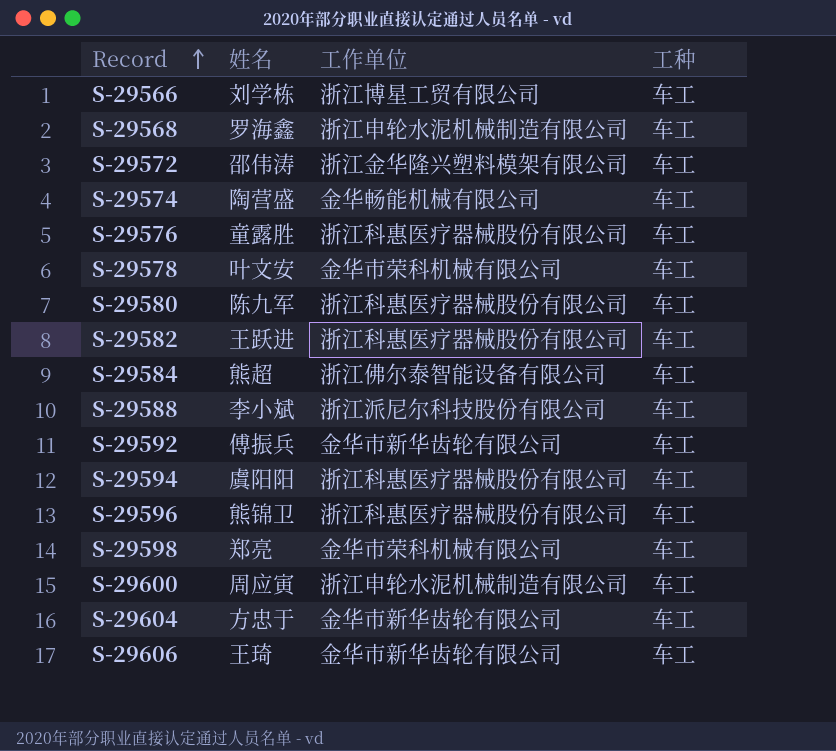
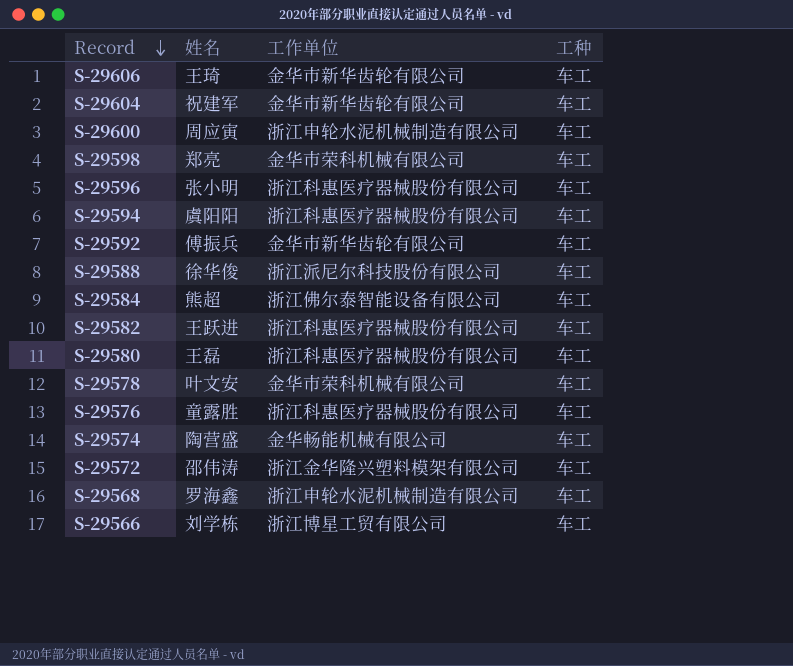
row order: Record ascending -> Record descending
S-29604 | 姓名: 方忠于 -> 祝建军
S-29596 | 姓名: 熊锦卫 -> 张小明
S-29588 | 姓名: 李小斌 -> 徐华俊
S-29580 | 姓名: 陈九军 -> 王磊

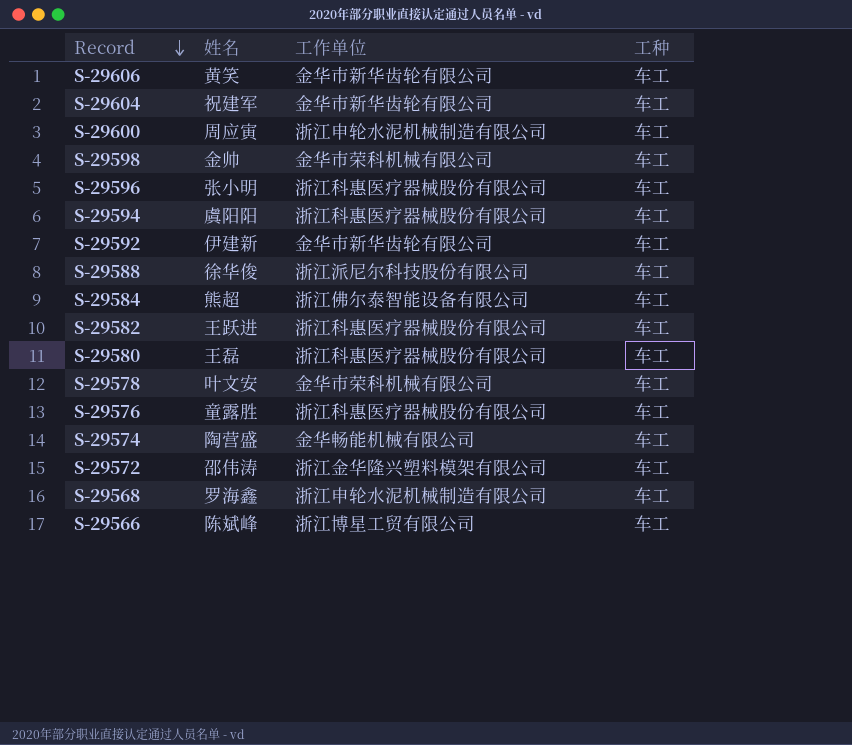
S-29606 | 姓名: 王琦 -> 黄笑
S-29598 | 姓名: 郑亮 -> 金帅
S-29592 | 姓名: 傅振兵 -> 伊建新
S-29566 | 姓名: 刘学栋 -> 陈斌峰

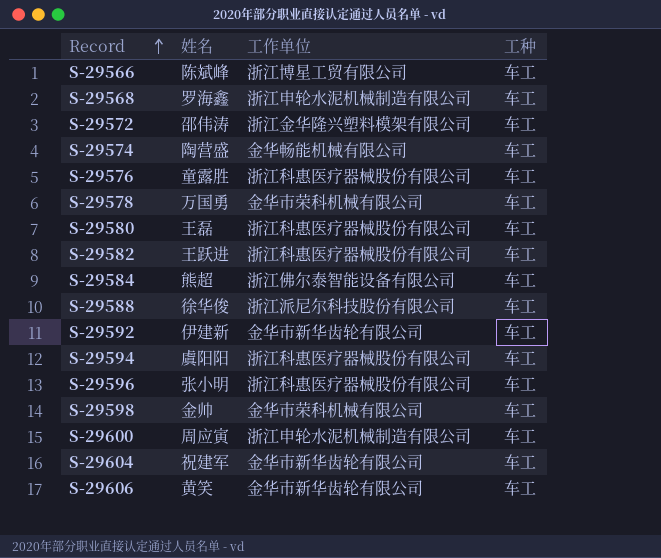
row order: Record descending -> Record ascending
S-29578 | 姓名: 叶文安 -> 万国勇

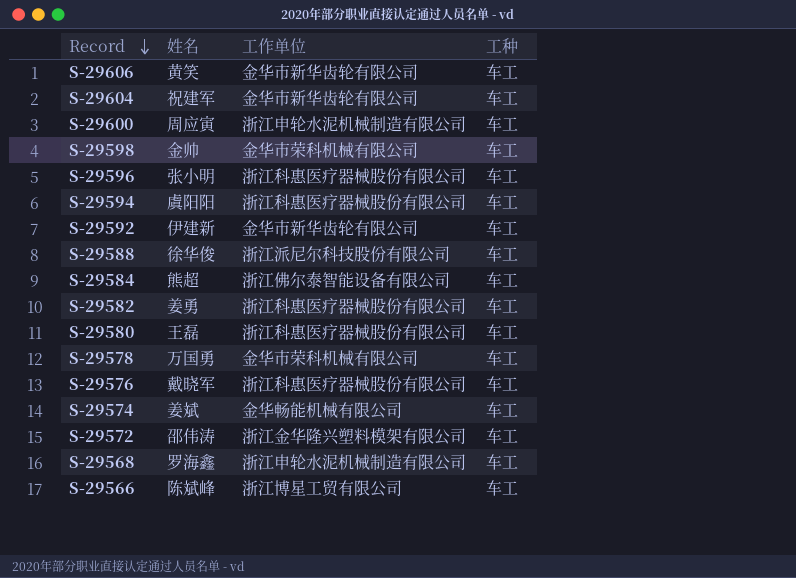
row order: Record ascending -> Record descending
S-29582 | 姓名: 王跃进 -> 姜勇
S-29576 | 姓名: 童露胜 -> 戴晓军
S-29574 | 姓名: 陶营盛 -> 姜斌

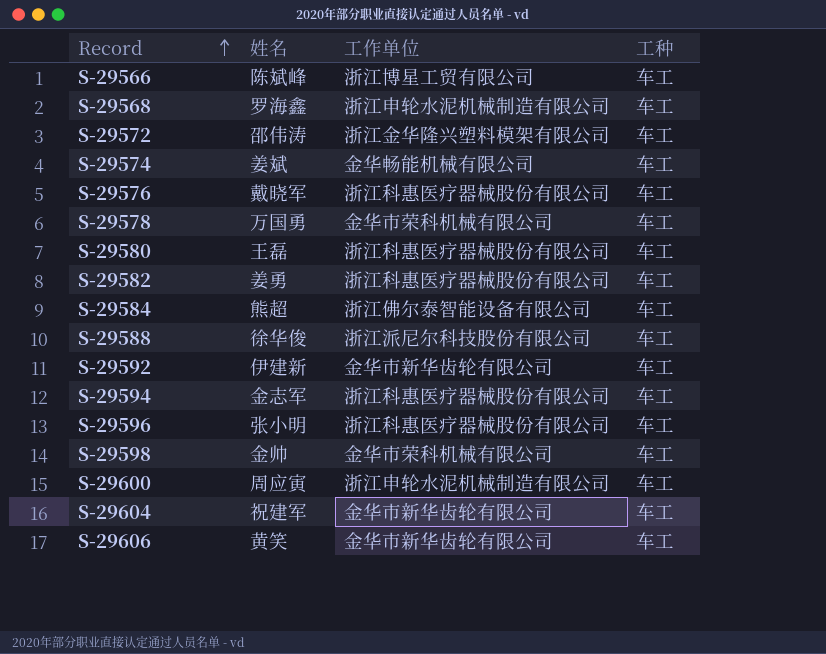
row order: Record descending -> Record ascending
S-29594 | 姓名: 虞阳阳 -> 金志军

